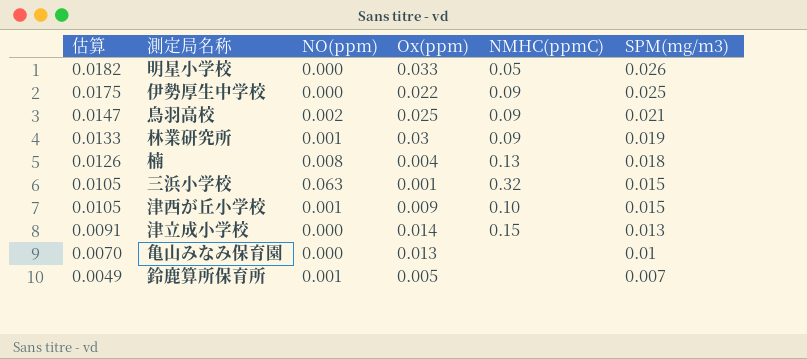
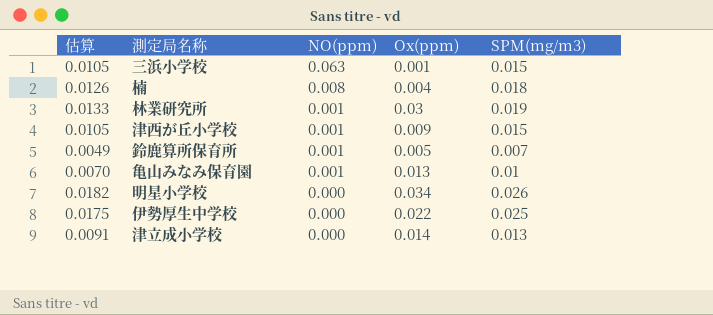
row order: 估算 descending -> NO(ppm) descending
column NMHC(ppmC) | position: 5 -> none
row 鳥羽高校: 0.0147 | 0.002 | 0.025 | 0.09 | 0.021 -> none
亀山みなみ保育園 | NO(ppm): 0.000 -> 0.001
明星小学校 | Ox(ppm): 0.033 -> 0.034

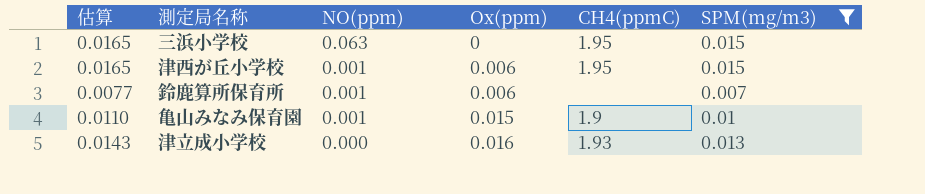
filter: none -> SPM(mg/m3) <= 0.015
column 估算 | formula: [SPM(mg/m3)] * 0.7 -> [SPM(mg/m3)] * 1.1
column CH4(ppmC) | position: none -> 5
三浜小学校 | Ox(ppm): 0.001 -> 0
津西が丘小学校 | Ox(ppm): 0.009 -> 0.006
鈴鹿算所保育所 | Ox(ppm): 0.005 -> 0.006
亀山みなみ保育園 | Ox(ppm): 0.013 -> 0.015
津立成小学校 | Ox(ppm): 0.014 -> 0.016

